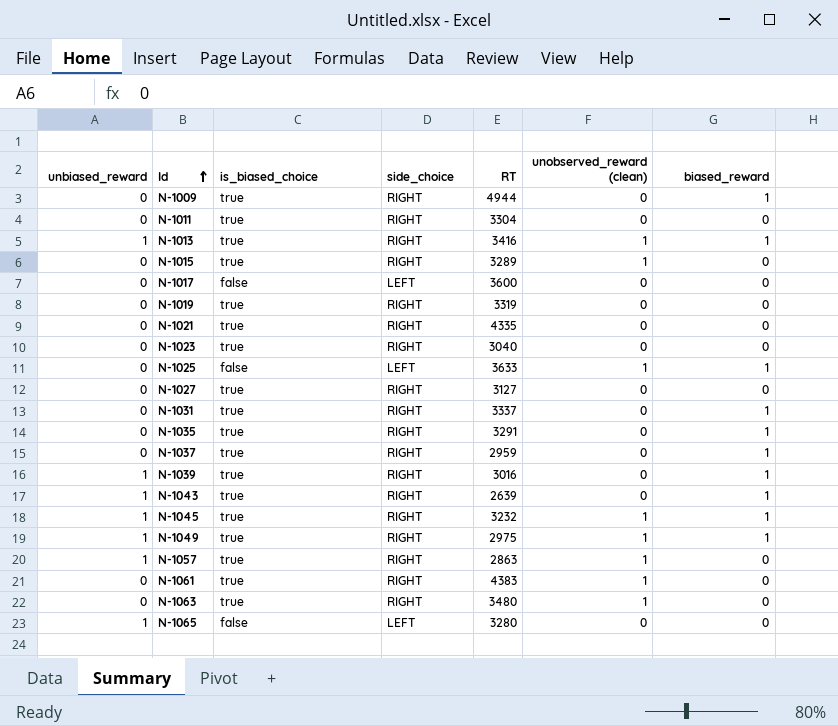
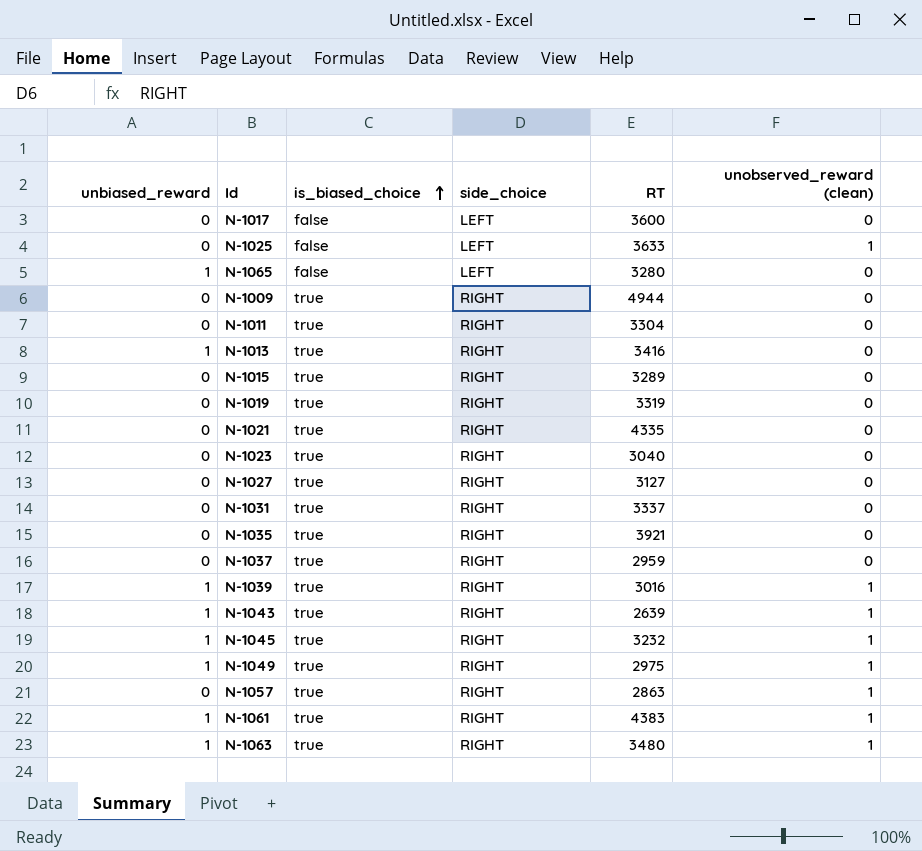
row order: Id ascending -> is_biased_choice ascending
column biased_reward | position: 7 -> none
N-1013 | unobserved_reward (clean): 1 -> 0
N-1015 | unobserved_reward (clean): 1 -> 0
N-1035 | RT: 3291 -> 3921
N-1039 | unobserved_reward (clean): 0 -> 1
N-1043 | unobserved_reward (clean): 0 -> 1
N-1057 | unbiased_reward: 1 -> 0
N-1061 | unbiased_reward: 0 -> 1
N-1063 | unbiased_reward: 0 -> 1

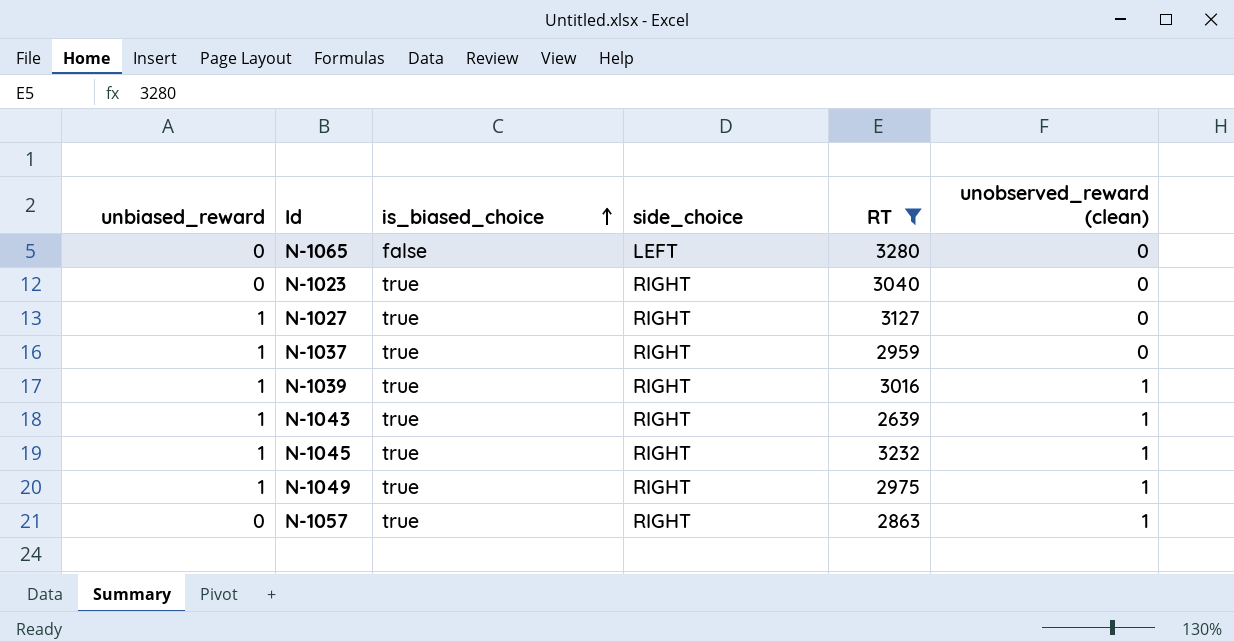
filter: none -> RT <= 3280
N-1065 | unbiased_reward: 1 -> 0
N-1027 | unbiased_reward: 0 -> 1
N-1037 | unbiased_reward: 0 -> 1

